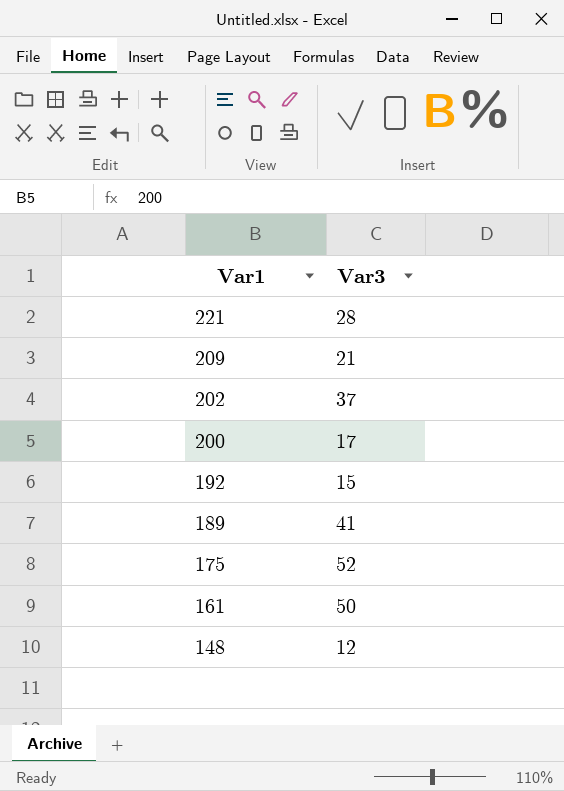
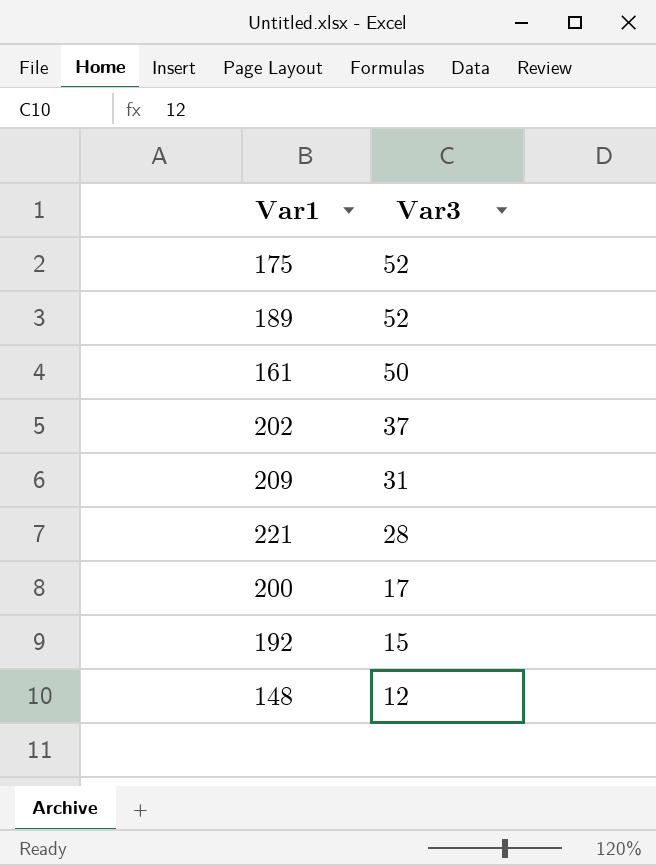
row order: Var1 descending -> Var3 descending
189 | Var3: 41 -> 52
209 | Var3: 21 -> 31

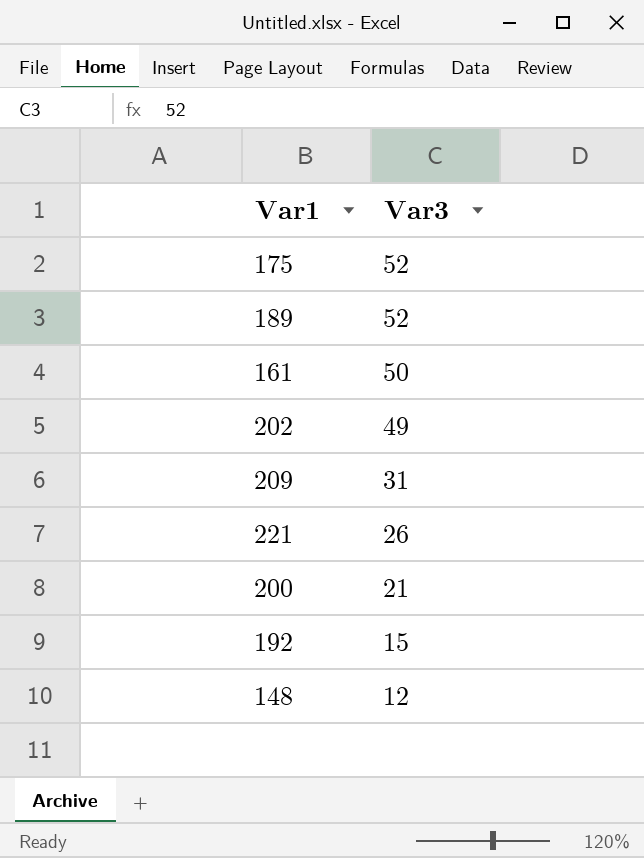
202 | Var3: 37 -> 49
221 | Var3: 28 -> 26
200 | Var3: 17 -> 21

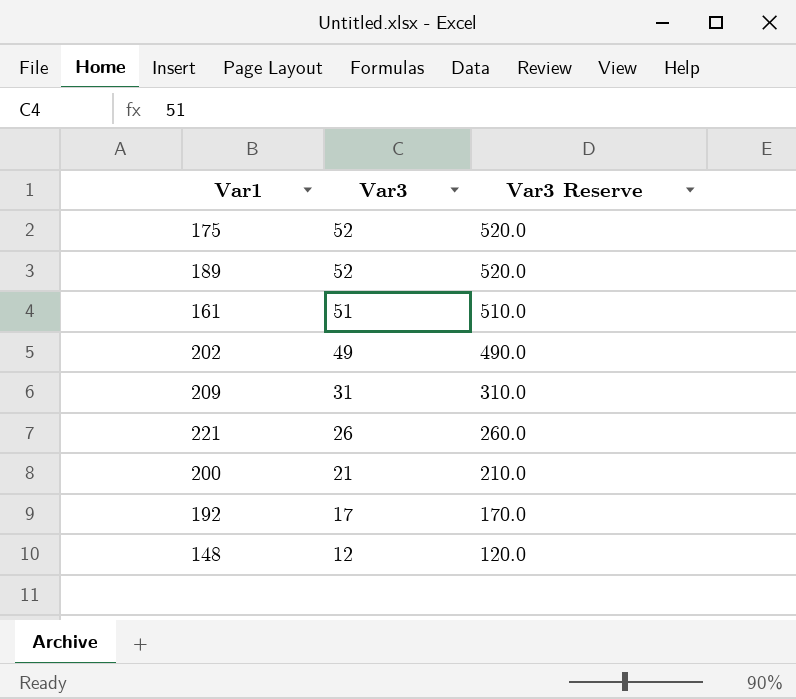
column Var3 Reserve | formula: none -> [Var3] * 10
161 | Var3: 50 -> 51
192 | Var3: 15 -> 17

